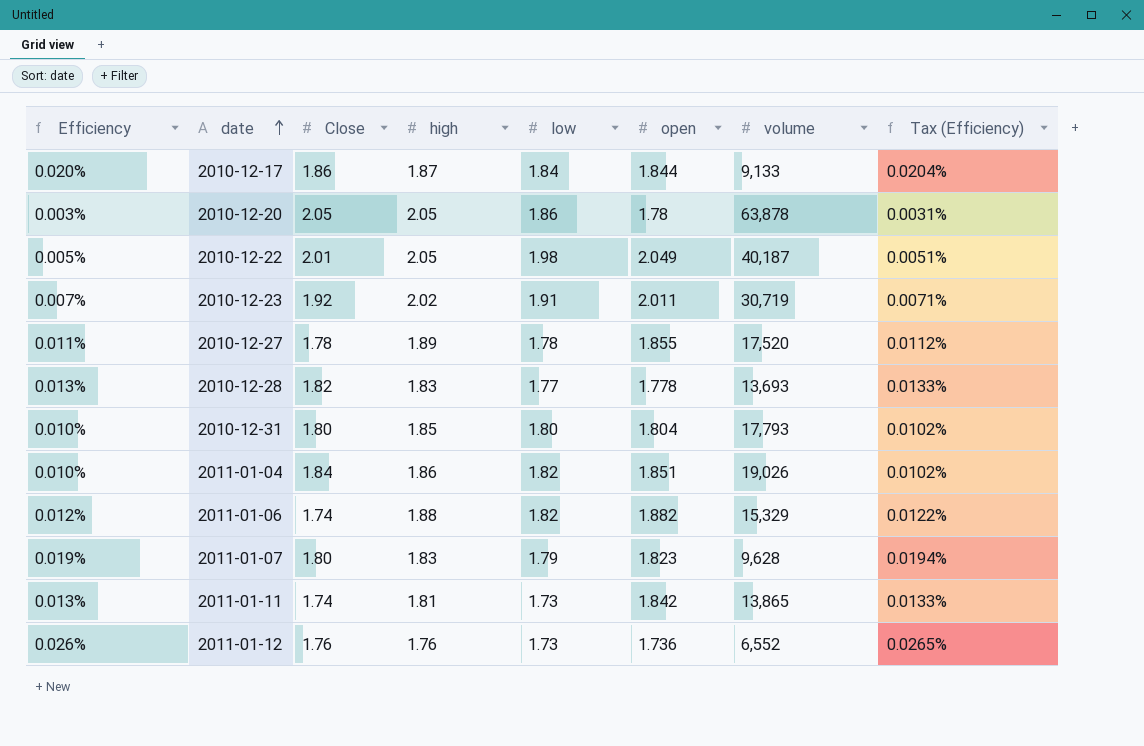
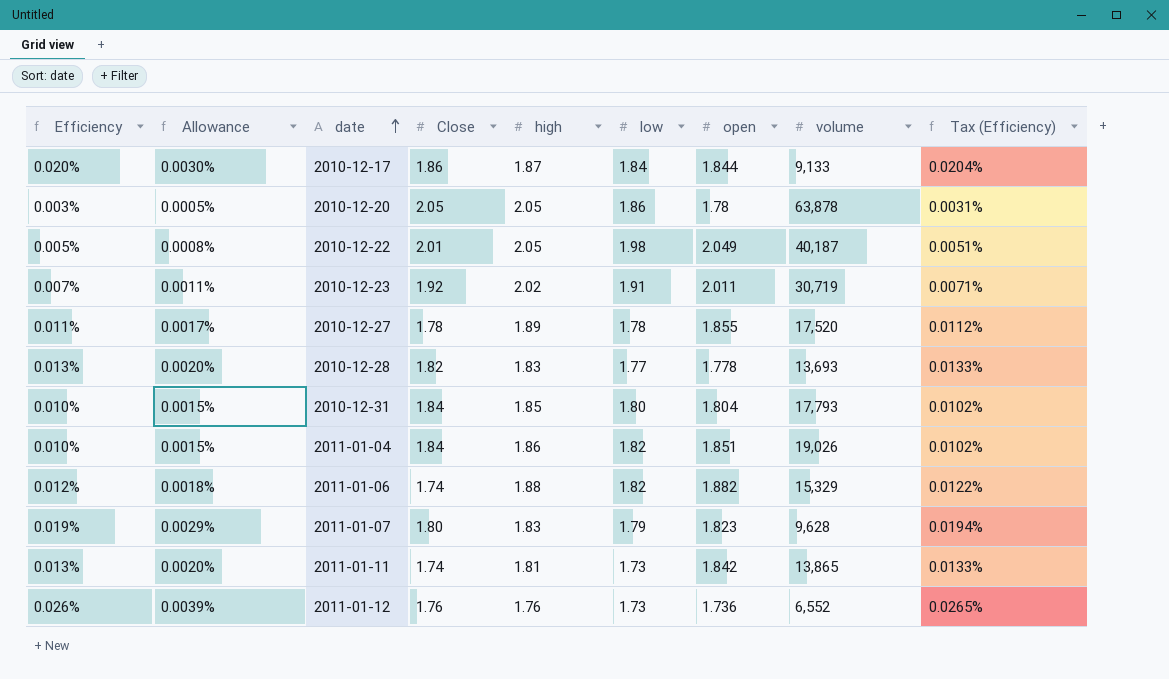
column Allowance | formula: none -> [Efficiency] * 0.15
2010-12-31 | Close: 1.80 -> 1.84

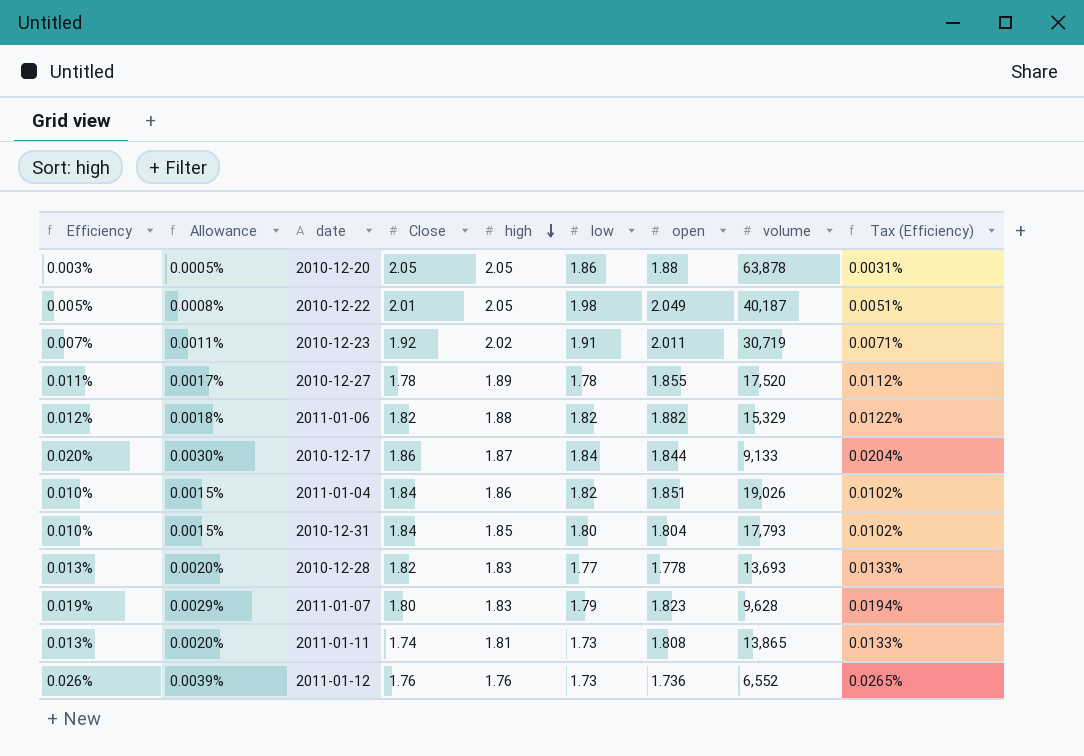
row order: date ascending -> high descending
2010-12-20 | open: 1.78 -> 1.88
2011-01-06 | Close: 1.74 -> 1.82
2011-01-11 | open: 1.842 -> 1.808

